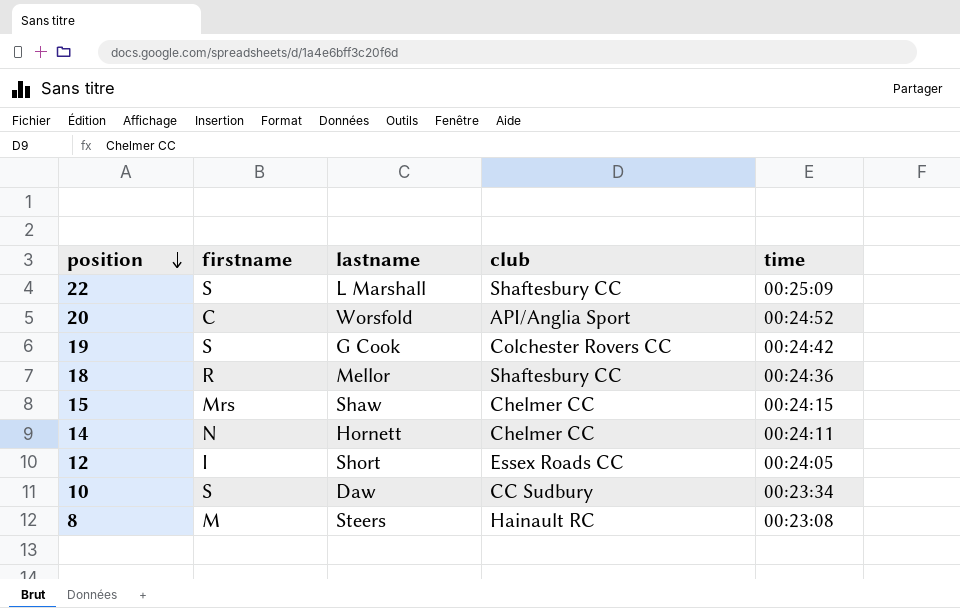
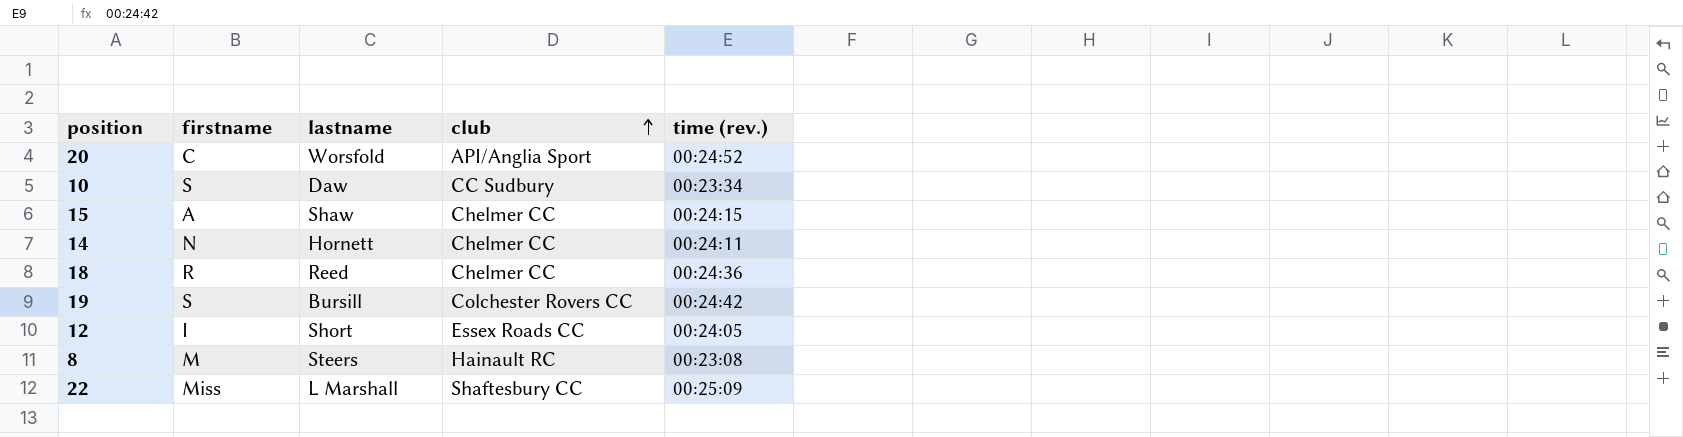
row order: position descending -> club ascending
column name: time -> time (rev.)
15 | firstname: Mrs -> A
18 | lastname: Mellor -> Reed
18 | club: Shaftesbury CC -> Chelmer CC
19 | lastname: G Cook -> Bursill
22 | firstname: S -> Miss

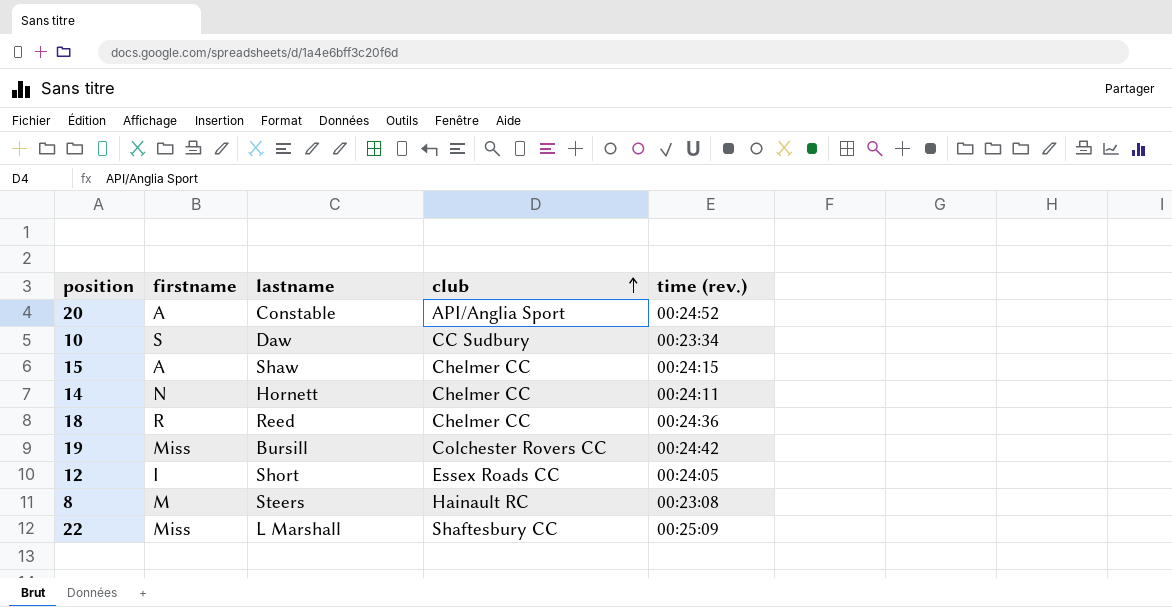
20 | firstname: C -> A
20 | lastname: Worsfold -> Constable
19 | firstname: S -> Miss

